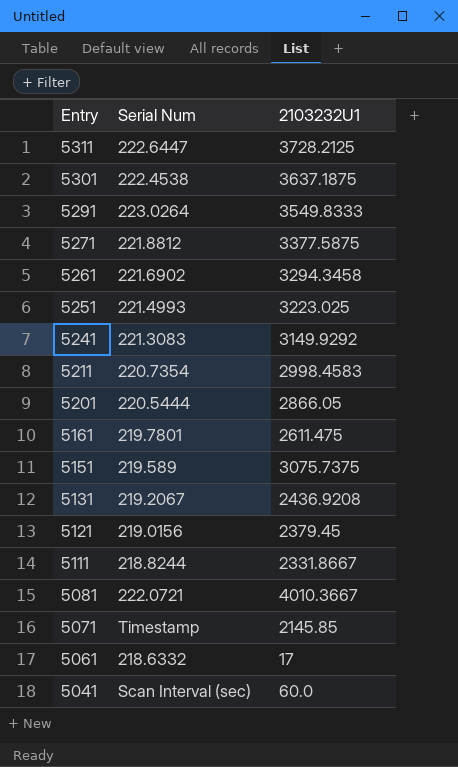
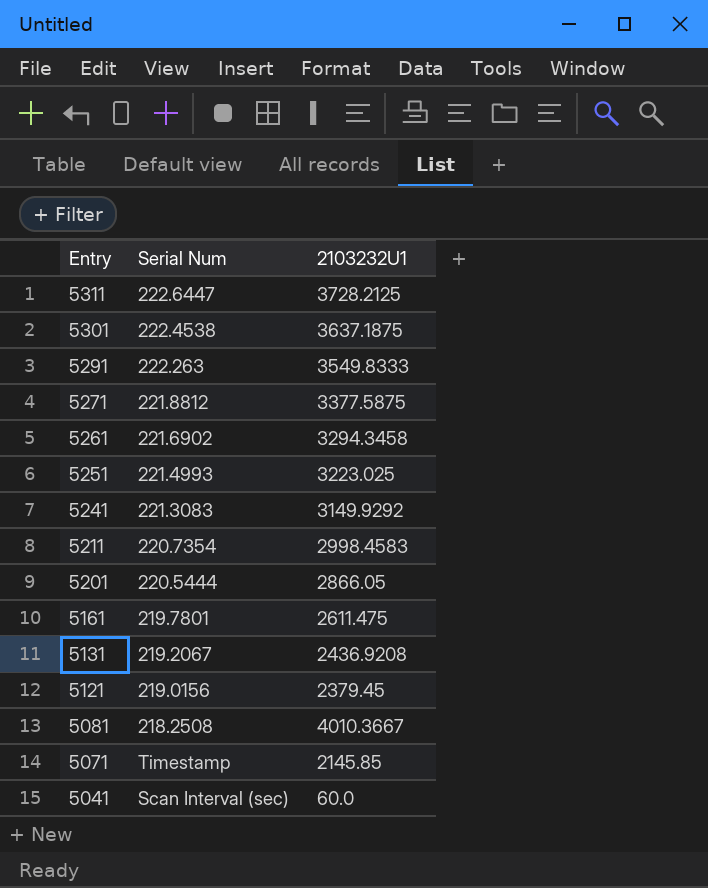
row 5151: 219.589 | 3075.7375 -> none
row 5111: 218.8244 | 2331.8667 -> none
row 5061: 218.6332 | 17 -> none
5291 | Serial Num: 223.0264 -> 222.263
5081 | Serial Num: 222.0721 -> 218.2508

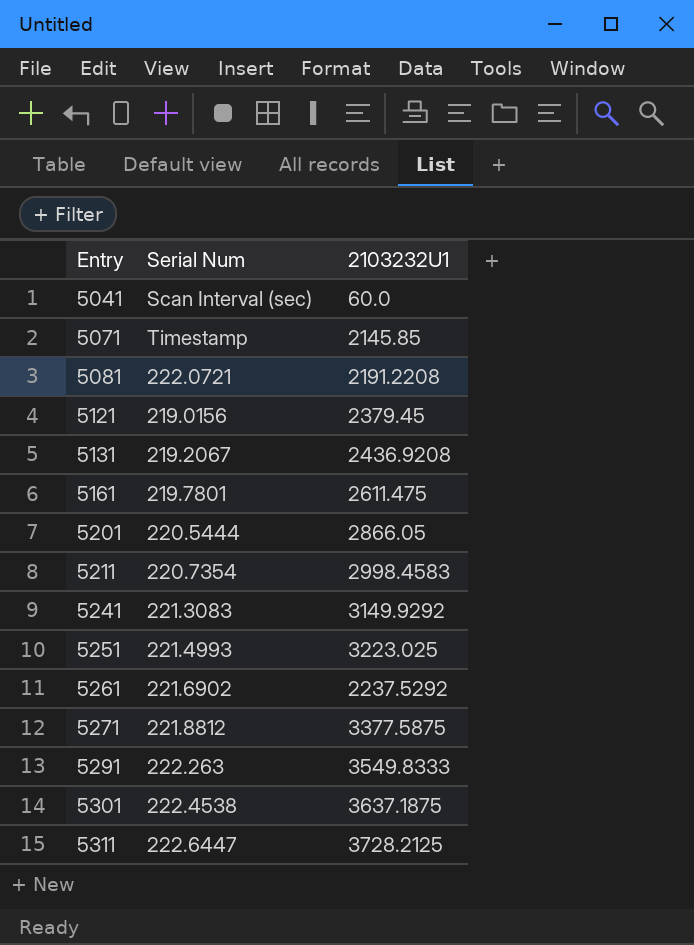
row order: Entry descending -> Entry ascending
5081 | Serial Num: 218.2508 -> 222.0721
5081 | 2103232U1: 4010.3667 -> 2191.2208
5261 | 2103232U1: 3294.3458 -> 2237.5292

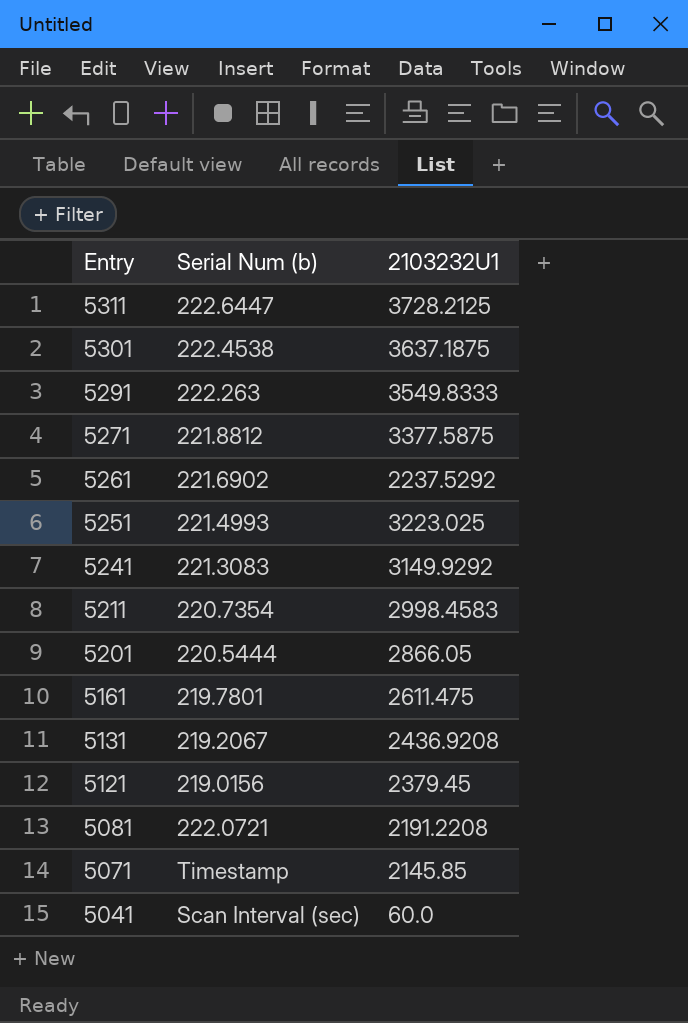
row order: Entry ascending -> Entry descending
column name: Serial Num -> Serial Num (b)

